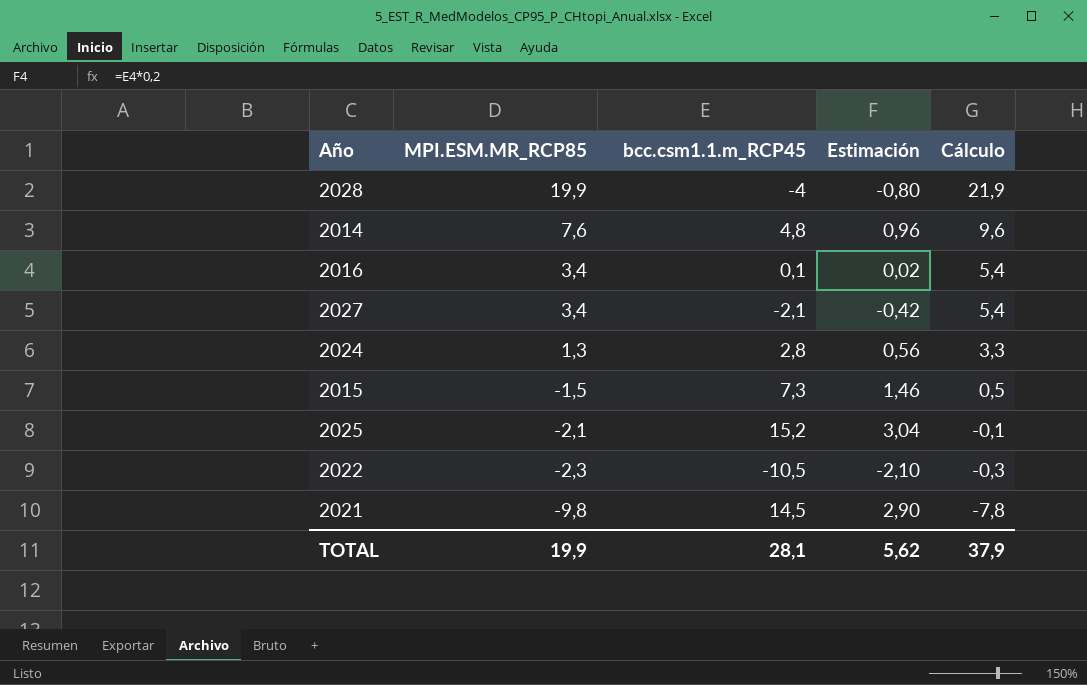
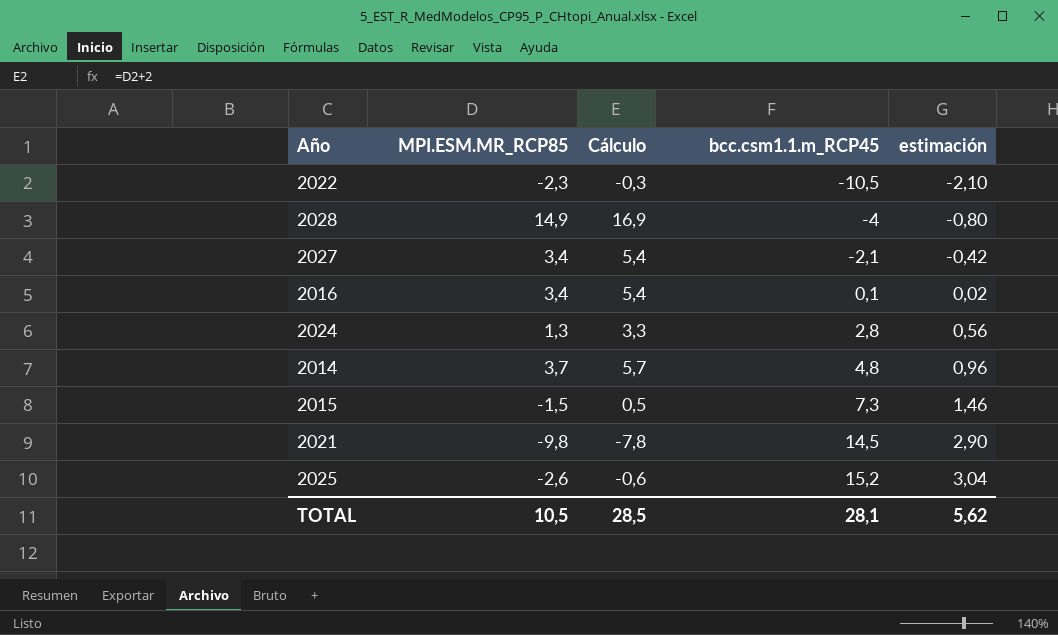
row order: MPI.ESM.MR_RCP85 descending -> bcc.csm1.1.m_RCP45 ascending
column Cálculo | position: 5 -> 3
column name: Estimación -> estimación
2028 | MPI.ESM.MR_RCP85: 19,9 -> 14,9
2028 | Cálculo: 21,9 -> 16,9
2014 | MPI.ESM.MR_RCP85: 7,6 -> 3,7
2014 | Cálculo: 9,6 -> 5,7
2025 | MPI.ESM.MR_RCP85: -2,1 -> -2,6
2025 | Cálculo: -0,1 -> -0,6
TOTAL | MPI.ESM.MR_RCP85: 19,9 -> 10,5
TOTAL | Cálculo: 37,9 -> 28,5

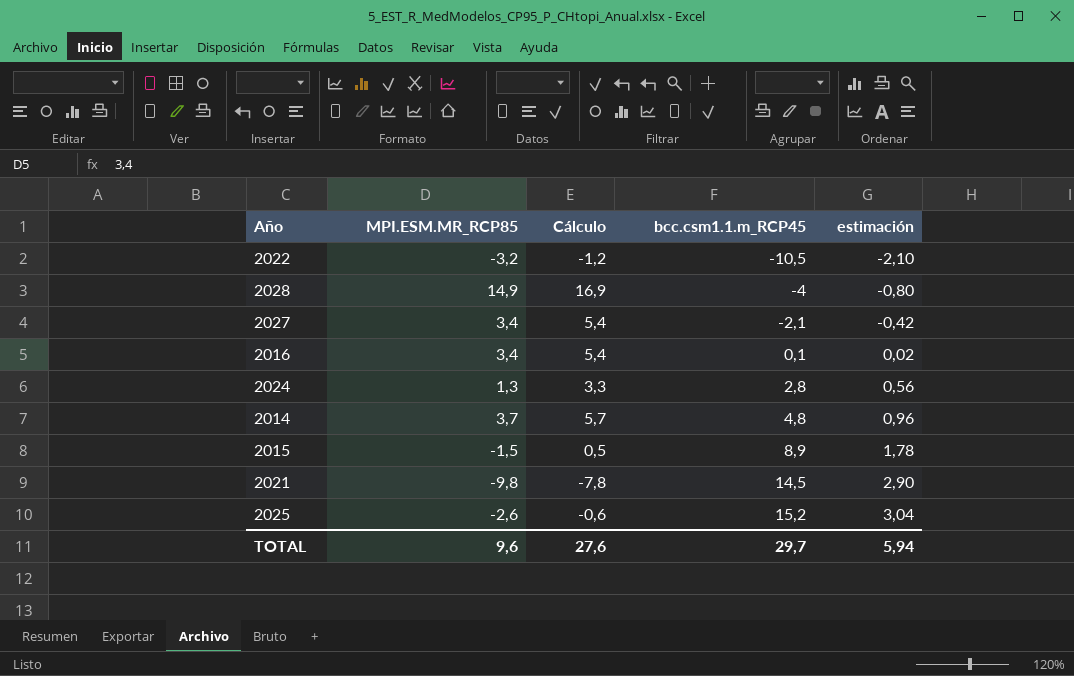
2022 | MPI.ESM.MR_RCP85: -2,3 -> -3,2
2022 | Cálculo: -0,3 -> -1,2
2015 | bcc.csm1.1.m_RCP45: 7,3 -> 8,9
2015 | estimación: 1,46 -> 1,78
TOTAL | MPI.ESM.MR_RCP85: 10,5 -> 9,6
TOTAL | Cálculo: 28,5 -> 27,6
TOTAL | bcc.csm1.1.m_RCP45: 28,1 -> 29,7
TOTAL | estimación: 5,62 -> 5,94

